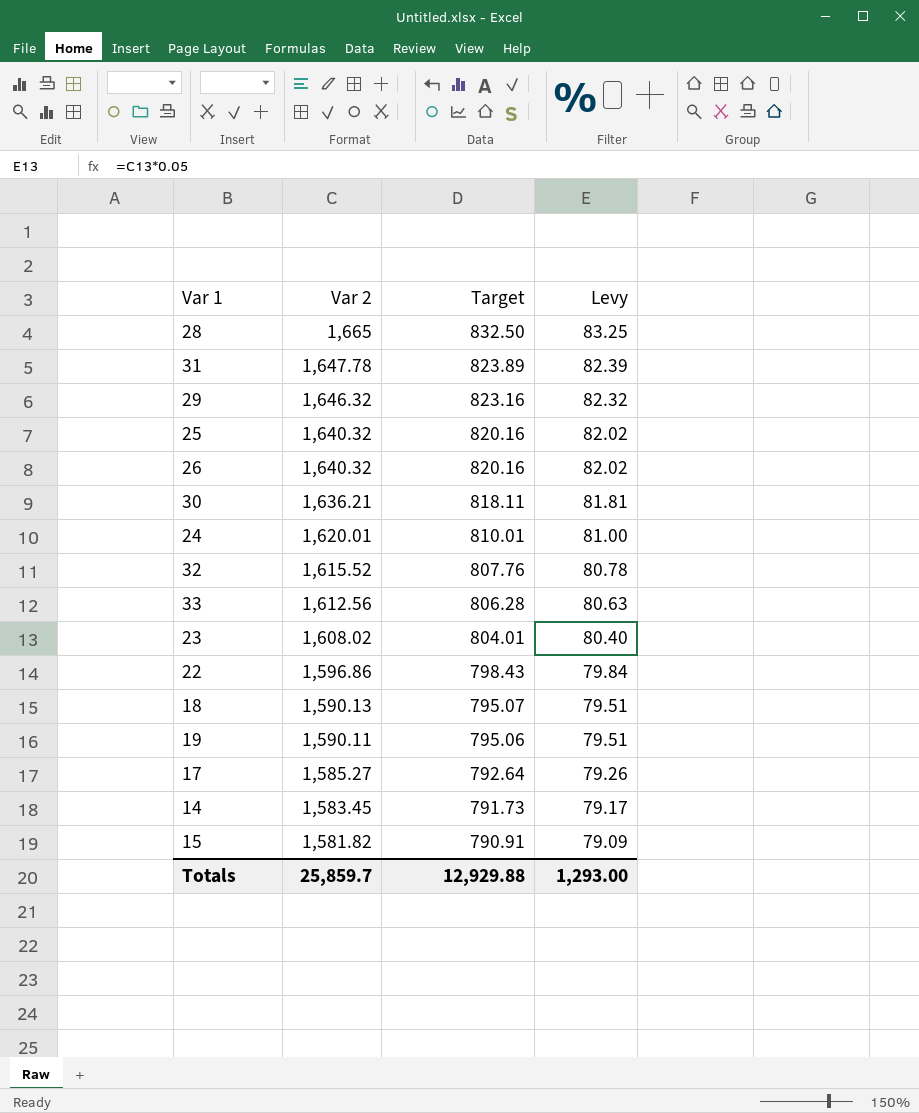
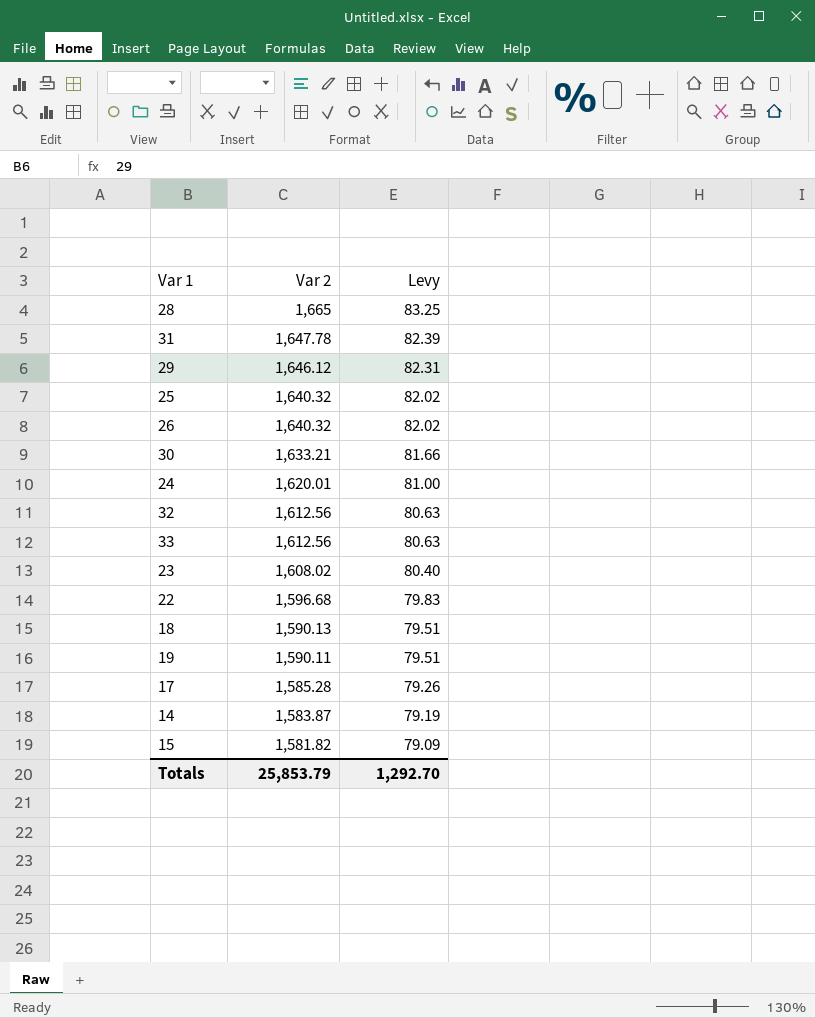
column Target | formula: [Var 2] * 0.5 -> none
29 | Var 2: 1,646.32 -> 1,646.12
29 | Levy: 82.32 -> 82.31
30 | Var 2: 1,636.21 -> 1,633.21
30 | Levy: 81.81 -> 81.66
32 | Var 2: 1,615.52 -> 1,612.56
32 | Levy: 80.78 -> 80.63
22 | Var 2: 1,596.86 -> 1,596.68
22 | Levy: 79.84 -> 79.83
17 | Var 2: 1,585.27 -> 1,585.28
14 | Var 2: 1,583.45 -> 1,583.87
14 | Levy: 79.17 -> 79.19
Totals | Var 2: 25,859.7 -> 25,853.79
Totals | Levy: 1,293.00 -> 1,292.70

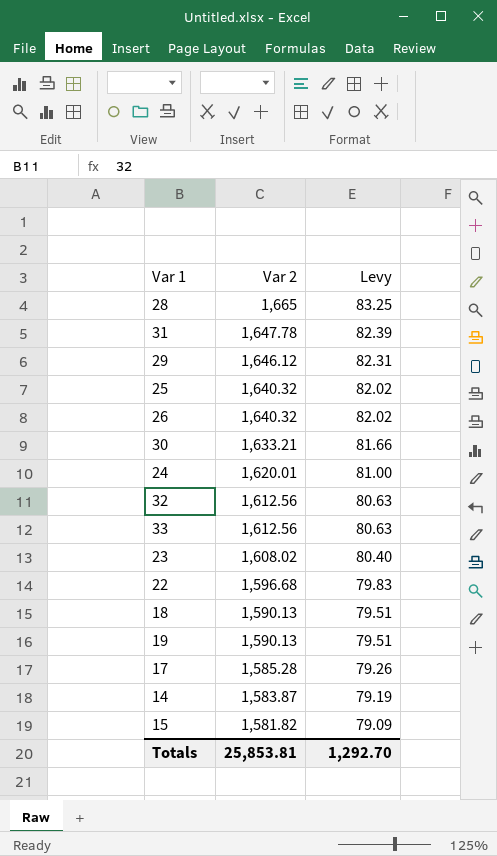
19 | Var 2: 1,590.11 -> 1,590.13
Totals | Var 2: 25,853.79 -> 25,853.81

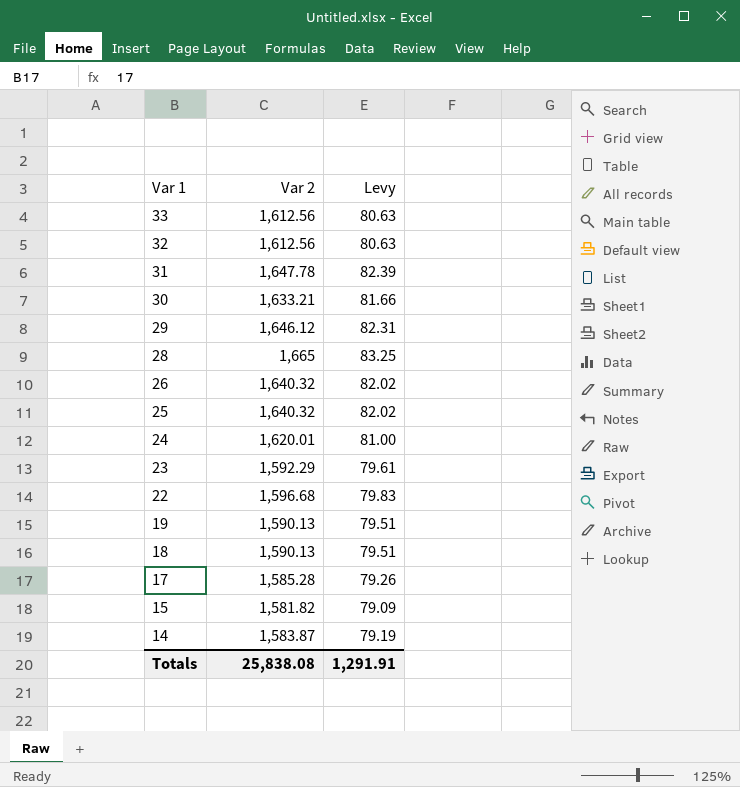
row order: Var 2 descending -> Var 1 descending
23 | Var 2: 1,608.02 -> 1,592.29
23 | Levy: 80.40 -> 79.61
Totals | Var 2: 25,853.81 -> 25,838.08
Totals | Levy: 1,292.70 -> 1,291.91

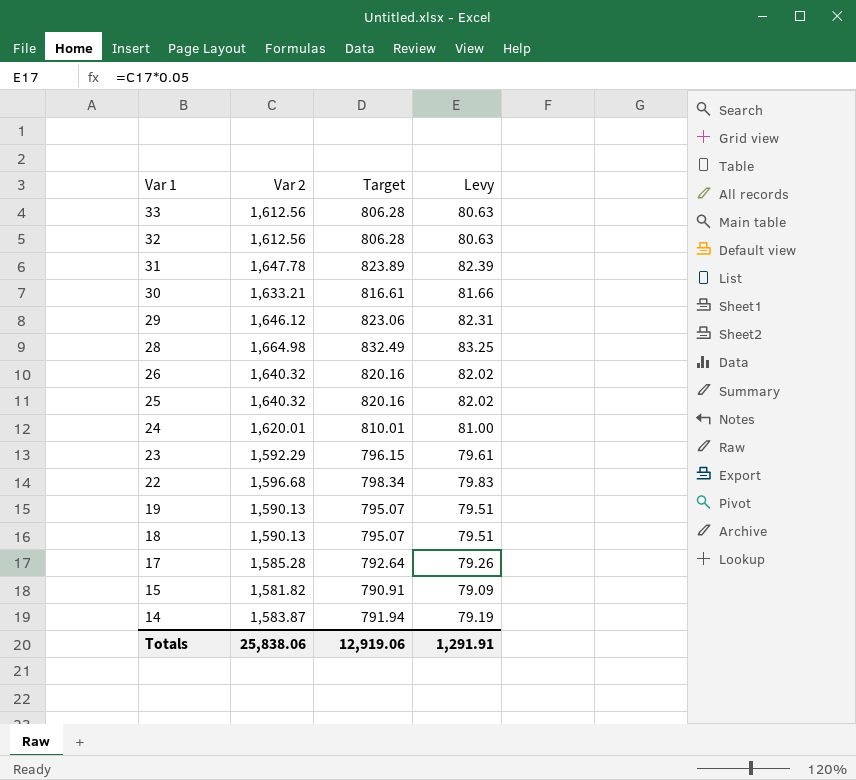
column Target | formula: none -> [Var 2] * 0.5
28 | Var 2: 1,665 -> 1,664.98
Totals | Var 2: 25,838.08 -> 25,838.06

